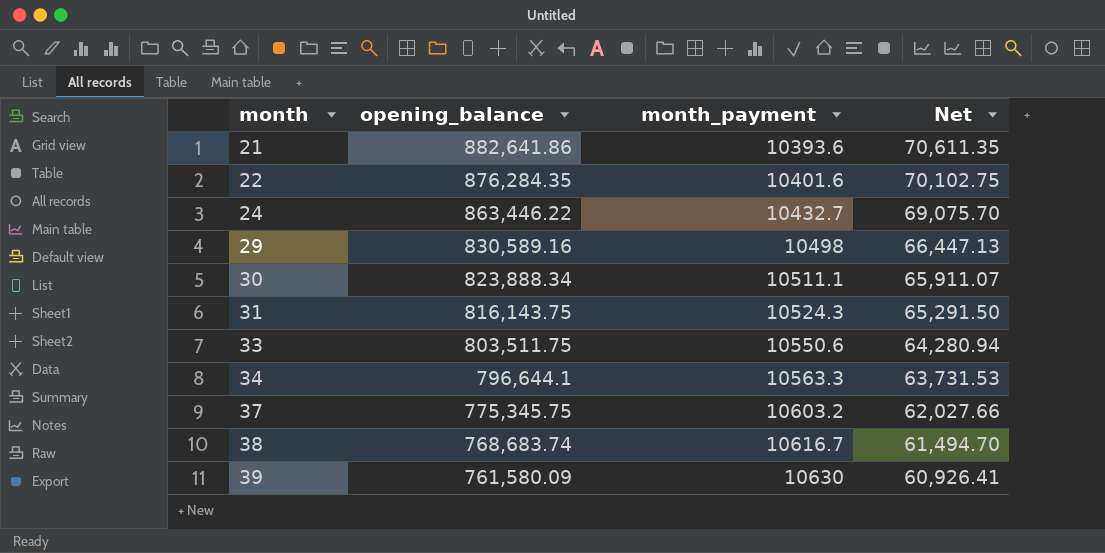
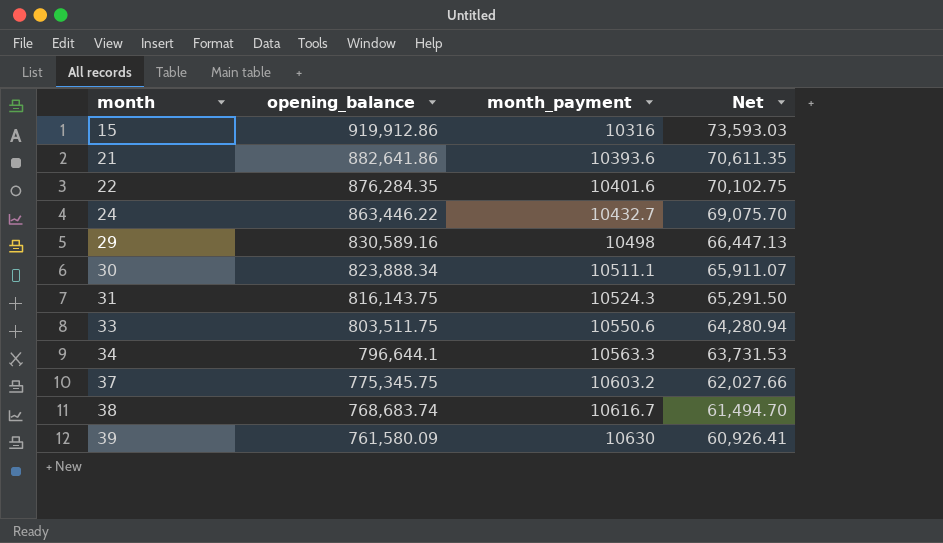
row 15: none -> 919,912.86 | 10316 | 73,593.03

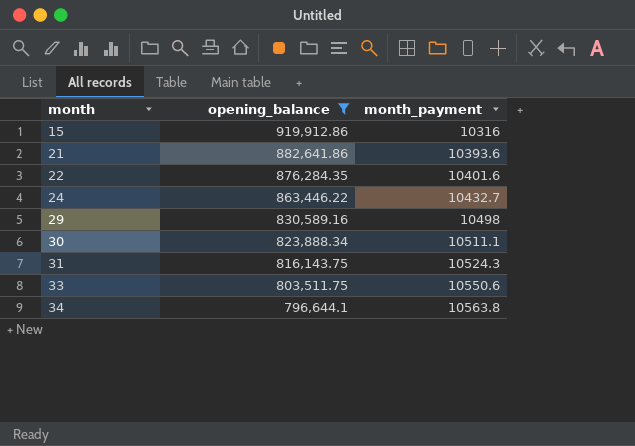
filter: none -> opening_balance >= 796,644.1
column Net | formula: [opening_balance] * 0.08 -> none
34 | month_payment: 10563.3 -> 10563.8

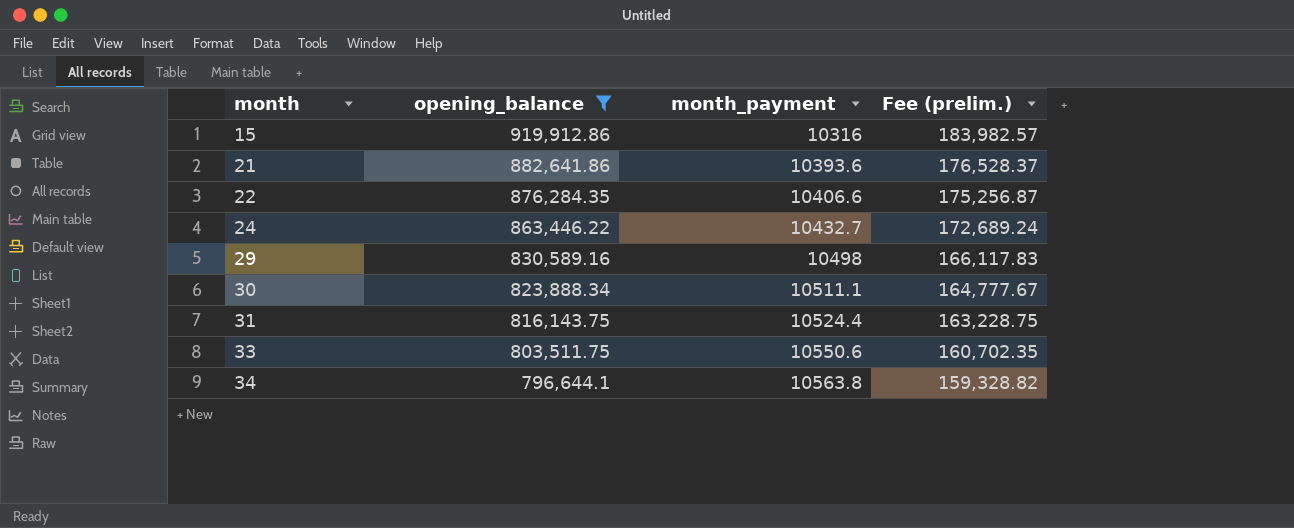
column Fee (prelim.) | formula: none -> [opening_balance] * 0.2
22 | month_payment: 10401.6 -> 10406.6
31 | month_payment: 10524.3 -> 10524.4

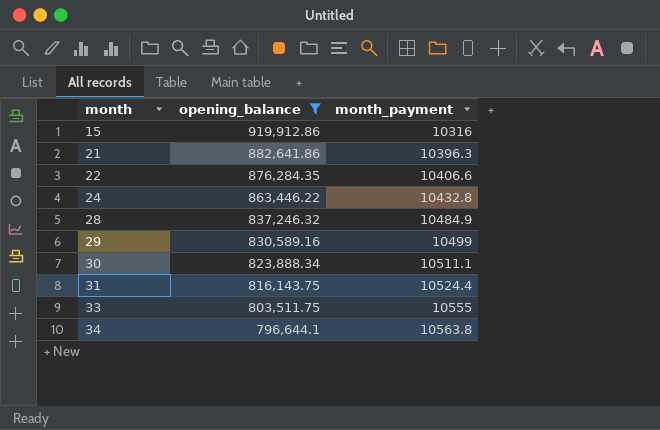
column Fee (prelim.) | formula: [opening_balance] * 0.2 -> none
21 | month_payment: 10393.6 -> 10396.3
24 | month_payment: 10432.7 -> 10432.8
row 28: none -> 837,246.32 | 10484.9
29 | month_payment: 10498 -> 10499
33 | month_payment: 10550.6 -> 10555

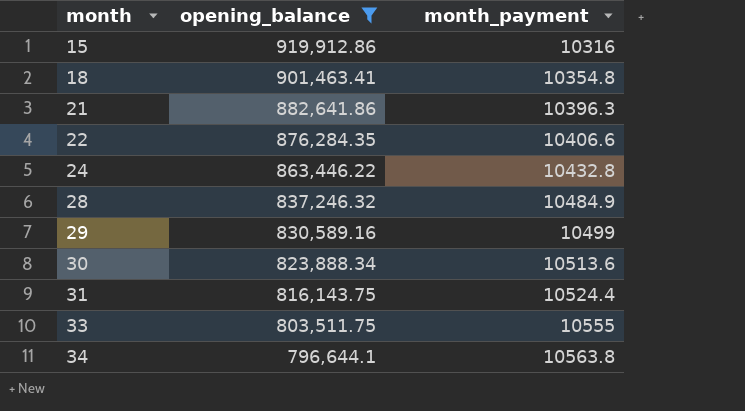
row 18: none -> 901,463.41 | 10354.8
30 | month_payment: 10511.1 -> 10513.6

